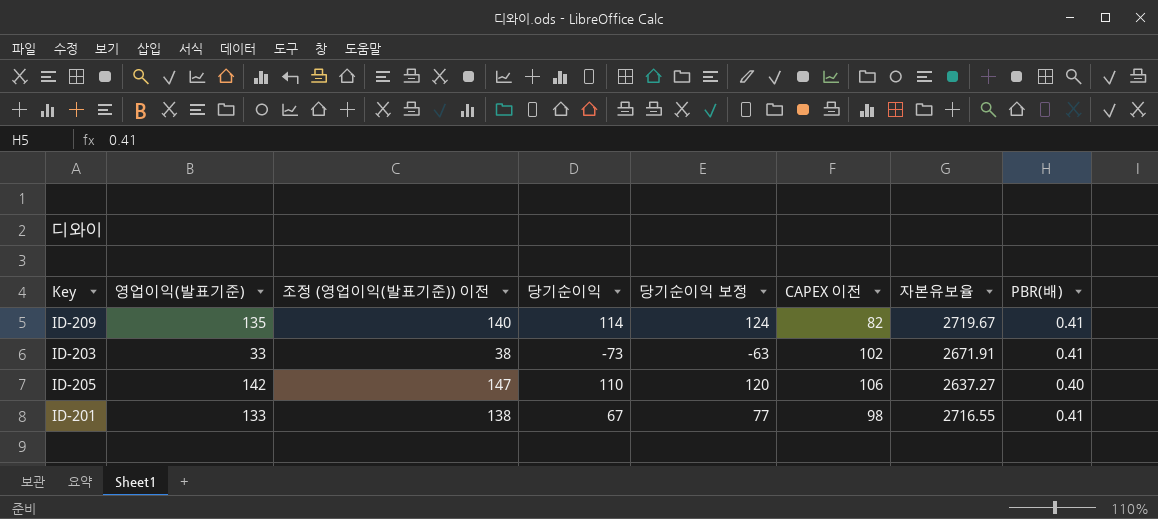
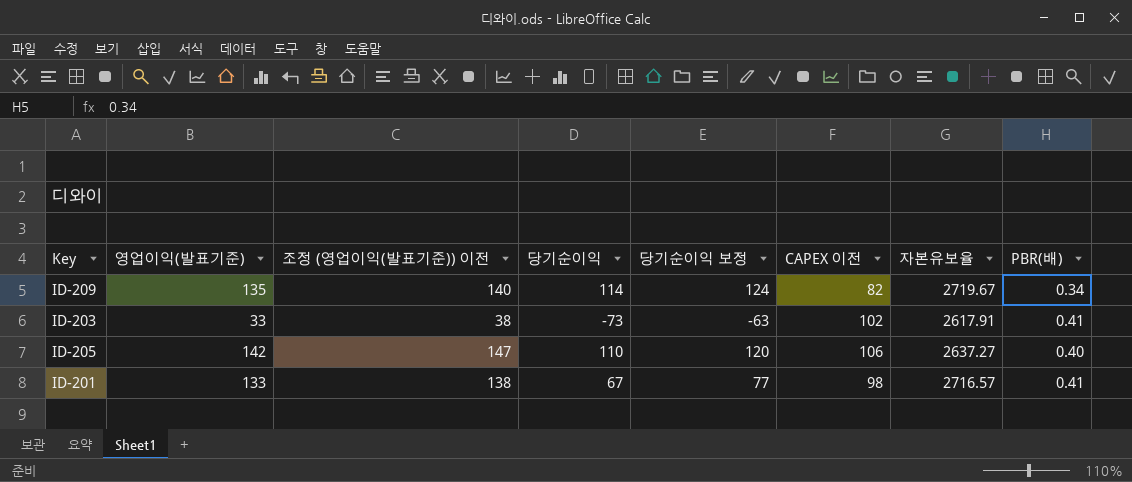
ID-209 | PBR(배): 0.41 -> 0.34
ID-203 | 자본유보율: 2671.91 -> 2617.91
ID-201 | 자본유보율: 2716.55 -> 2716.57

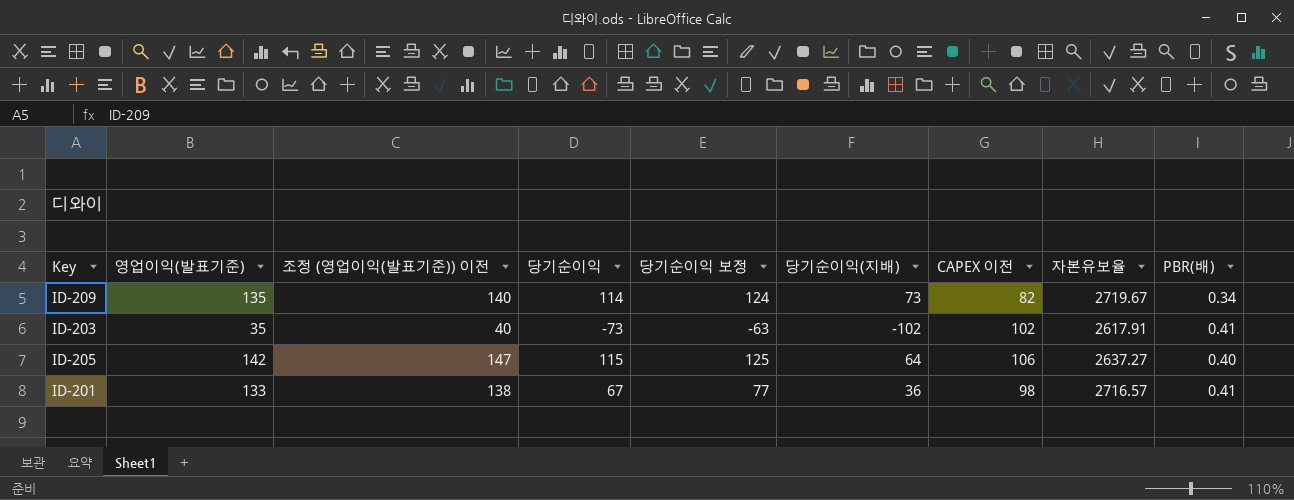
column 당기순이익(지배) | position: none -> 6
ID-203 | 영업이익(발표기준): 33 -> 35
ID-203 | 조정 (영업이익(발표기준)) 이전: 38 -> 40
ID-205 | 당기순이익: 110 -> 115
ID-205 | 당기순이익 보정: 120 -> 125

